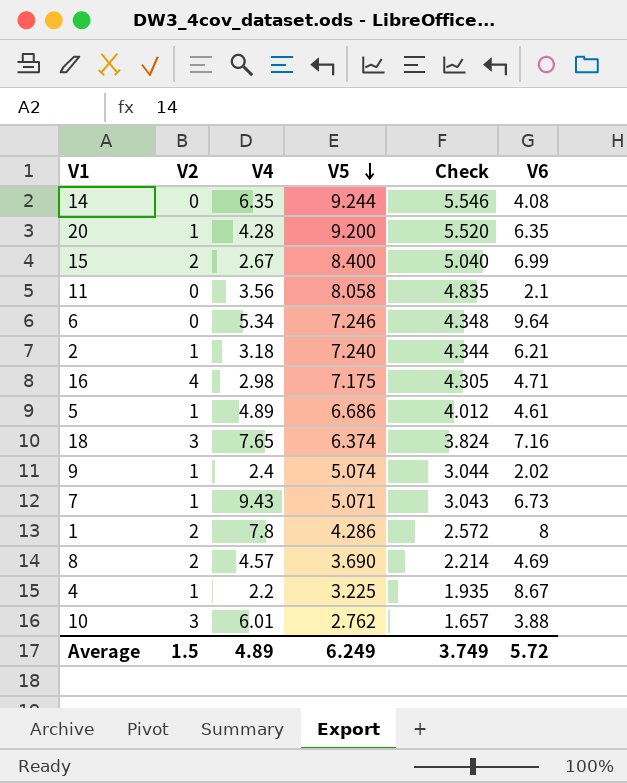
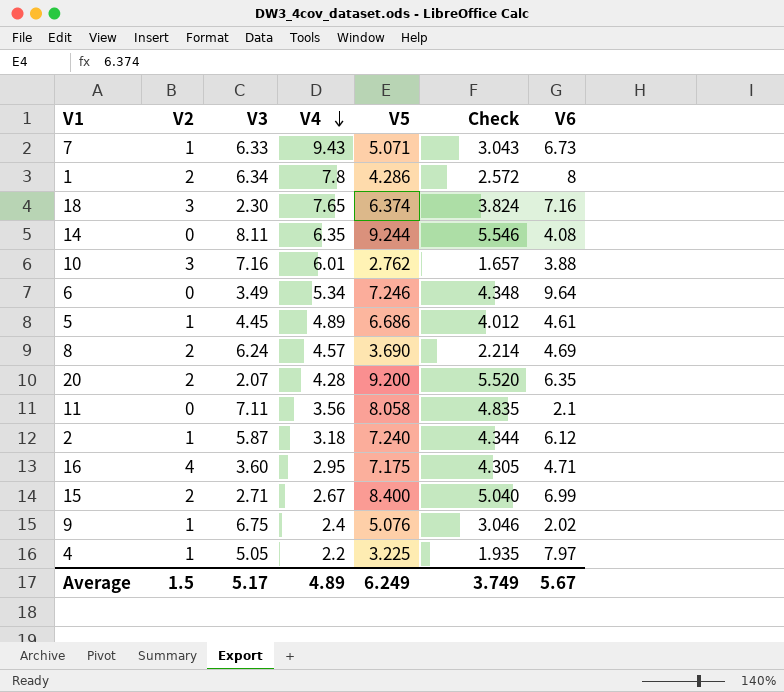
row order: V5 descending -> V4 descending
column V3 | position: none -> 3
20 | V2: 1 -> 2
2 | V6: 6.21 -> 6.12
16 | V4: 2.98 -> 2.95
9 | V5: 5.074 -> 5.076
9 | Check: 3.044 -> 3.046
4 | V6: 8.67 -> 7.97
Average | V6: 5.72 -> 5.67

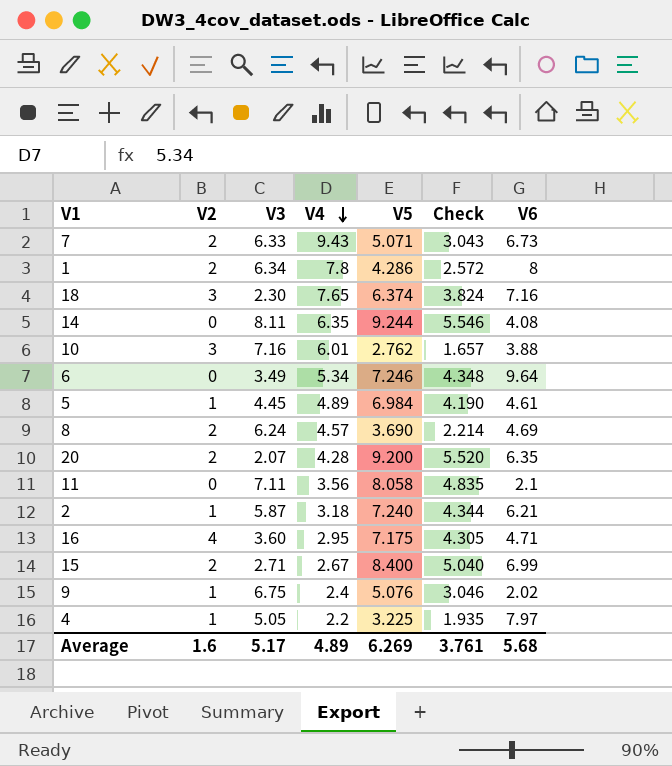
7 | V2: 1 -> 2
5 | V5: 6.686 -> 6.984
5 | Check: 4.012 -> 4.190
2 | V6: 6.12 -> 6.21
Average | V2: 1.5 -> 1.6
Average | V5: 6.249 -> 6.269
Average | Check: 3.749 -> 3.761
Average | V6: 5.67 -> 5.68

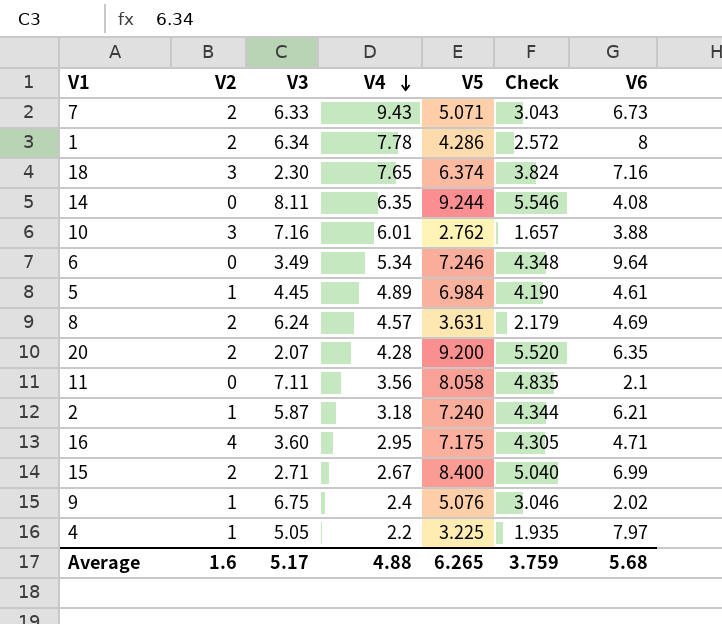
1 | V4: 7.8 -> 7.78
8 | V5: 3.690 -> 3.631
8 | Check: 2.214 -> 2.179
Average | V4: 4.89 -> 4.88
Average | V5: 6.269 -> 6.265
Average | Check: 3.761 -> 3.759

